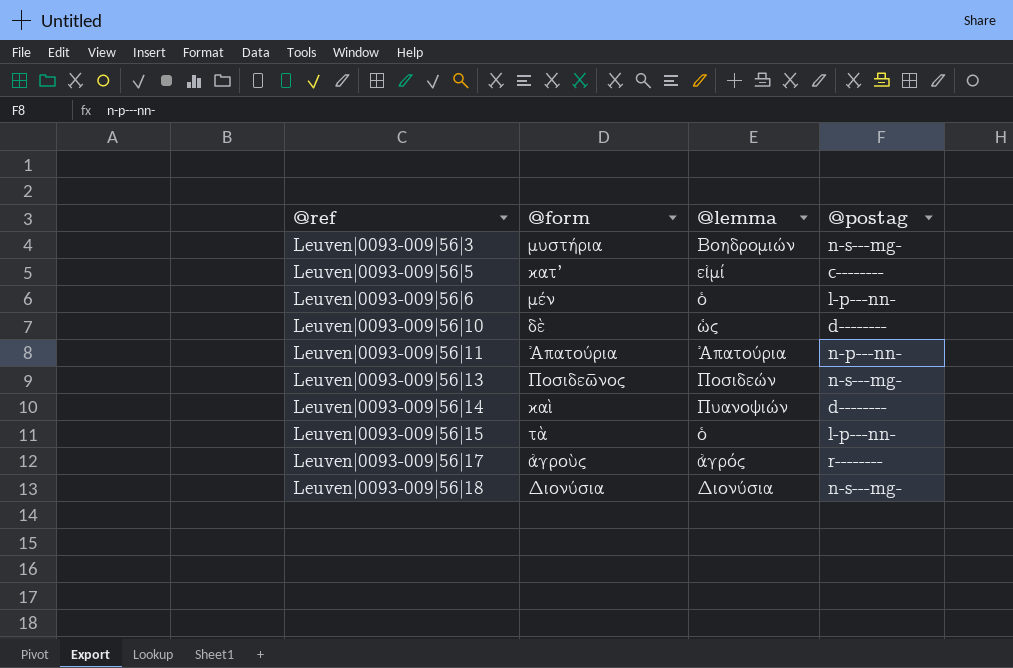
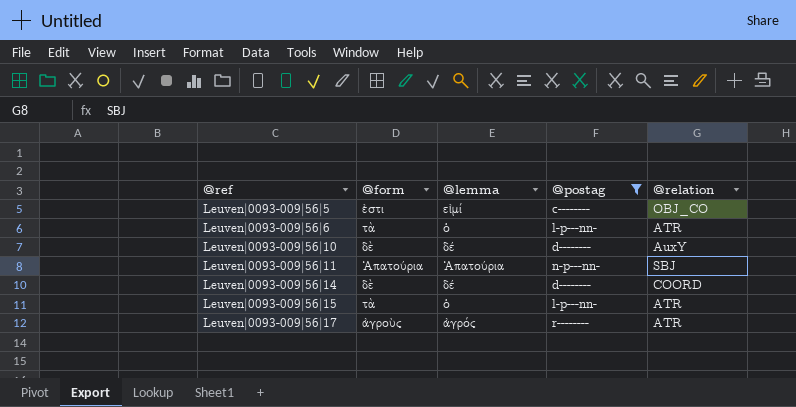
filter: none -> @postag != n-s---mg-
column @relation | position: none -> 5
Leuven|0093-009|56|5 | @form: κατ’ -> ἐστι
Leuven|0093-009|56|6 | @form: μέν -> τὰ
Leuven|0093-009|56|10 | @lemma: ὡς -> δέ
Leuven|0093-009|56|14 | @form: καὶ -> δὲ
Leuven|0093-009|56|14 | @lemma: Πυανοψιών -> δέ

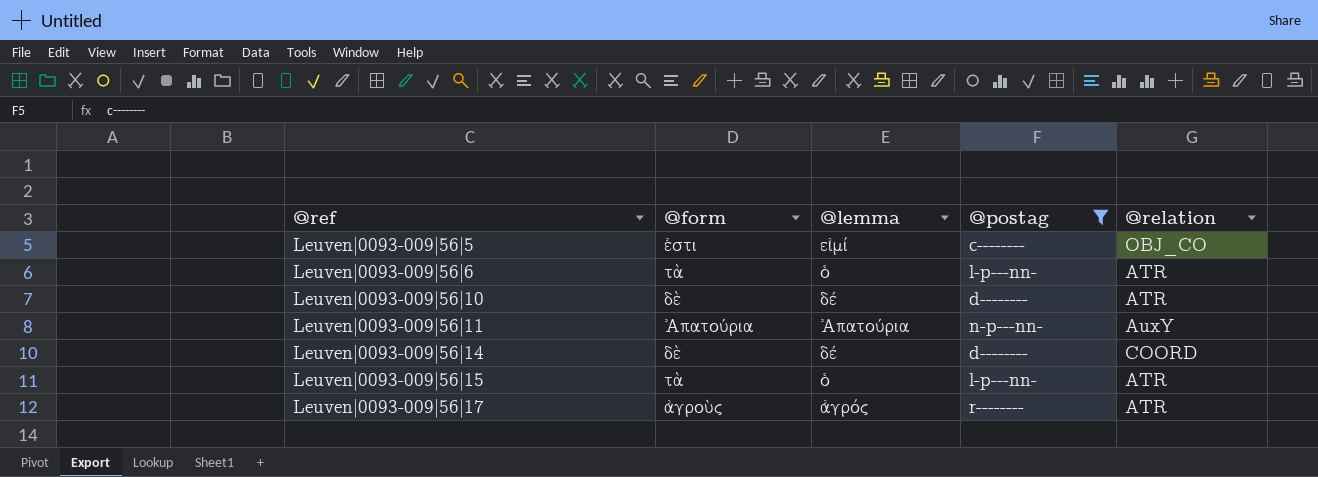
Leuven|0093-009|56|10 | @relation: AuxY -> ATR
Leuven|0093-009|56|11 | @relation: SBJ -> AuxY

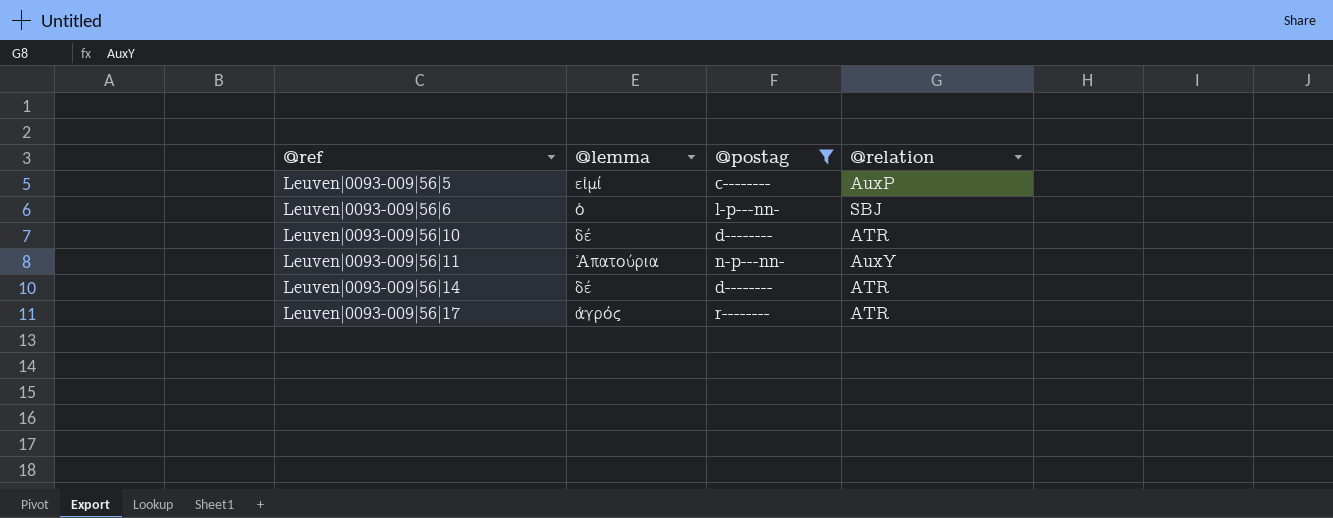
column @form | position: 2 -> none
row Leuven|0093-009|56|15: τὰ | ὁ | l-p---nn- | ATR -> none
Leuven|0093-009|56|5 | @relation: OBJ_CO -> AuxP
Leuven|0093-009|56|6 | @relation: ATR -> SBJ
Leuven|0093-009|56|14 | @relation: COORD -> ATR

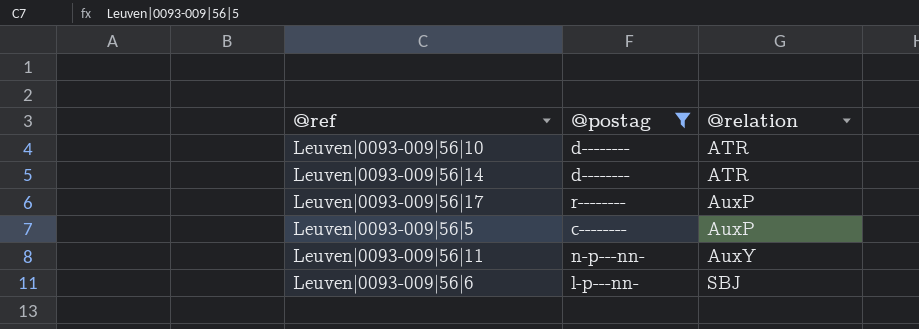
row order: @ref ascending -> @relation ascending
column @lemma | position: 2 -> none
Leuven|0093-009|56|17 | @relation: ATR -> AuxP

